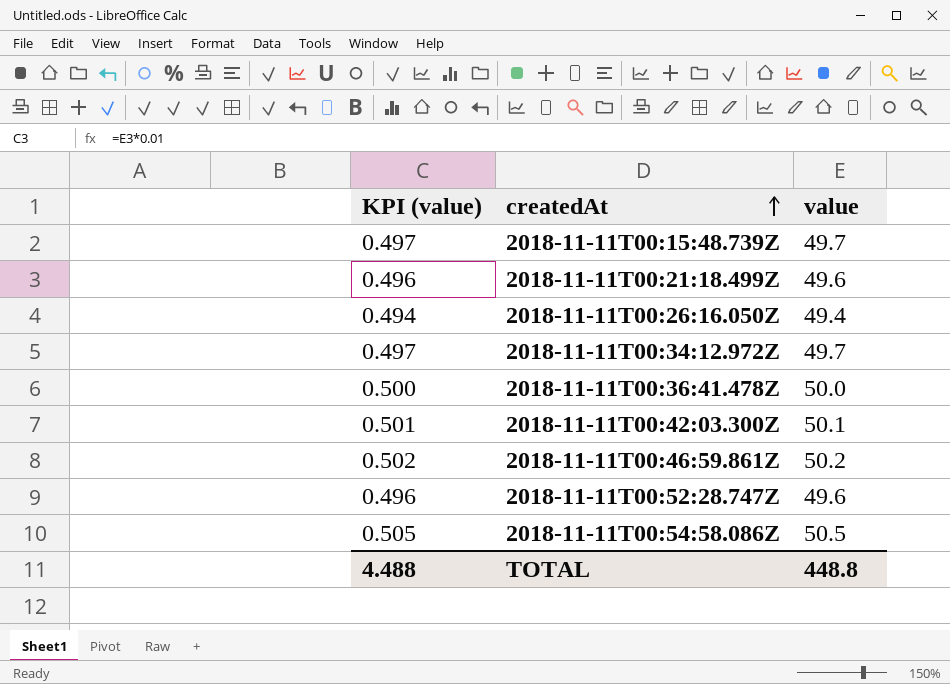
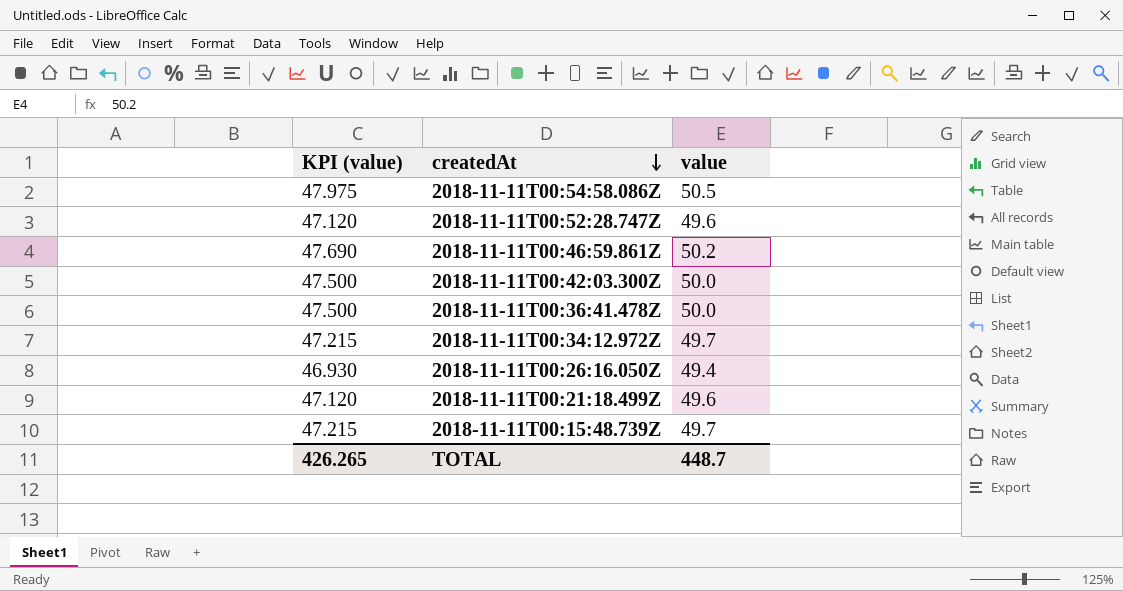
row order: createdAt ascending -> createdAt descending
column KPI (value) | formula: [value] * 0.01 -> [value] * 0.95
2018-11-11T00:42:03.300Z | value: 50.1 -> 50.0
TOTAL | KPI (value): 4.488 -> 426.265
TOTAL | value: 448.8 -> 448.7

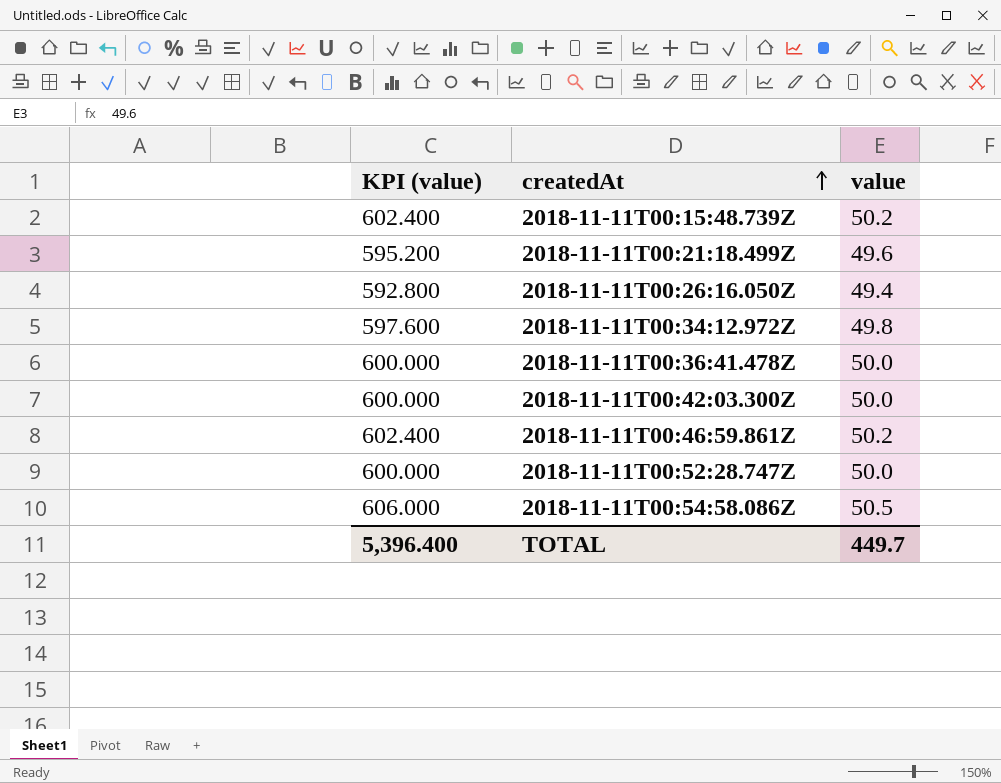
row order: createdAt descending -> createdAt ascending
column KPI (value) | formula: [value] * 0.95 -> [value] * 12
2018-11-11T00:15:48.739Z | value: 49.7 -> 50.2
2018-11-11T00:34:12.972Z | value: 49.7 -> 49.8
2018-11-11T00:52:28.747Z | value: 49.6 -> 50.0
TOTAL | KPI (value): 426.265 -> 5,396.400
TOTAL | value: 448.7 -> 449.7

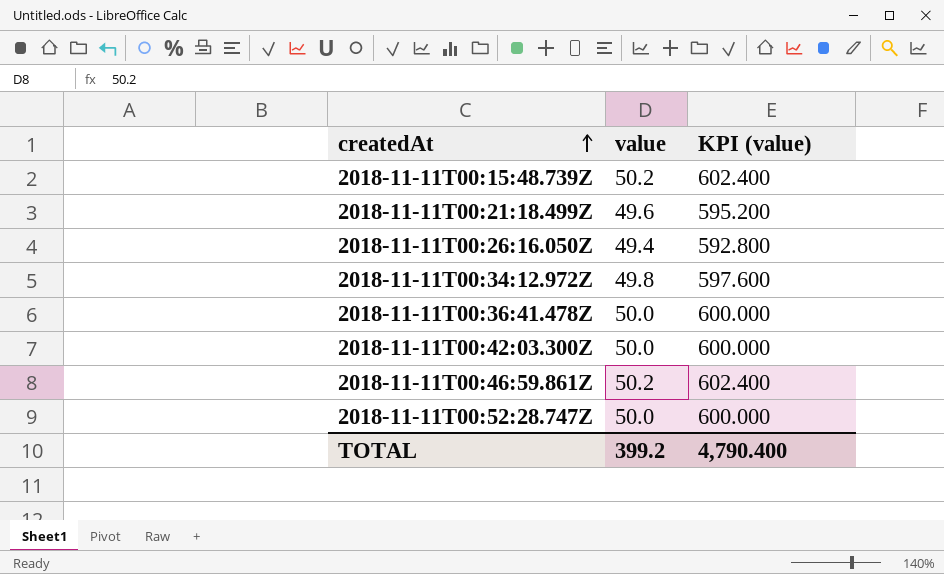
column KPI (value) | position: 1 -> 3
row 2018-11-11T00:54:58.086Z: 606.000 | 50.5 -> none
TOTAL | value: 449.7 -> 399.2
TOTAL | KPI (value): 5,396.400 -> 4,790.400

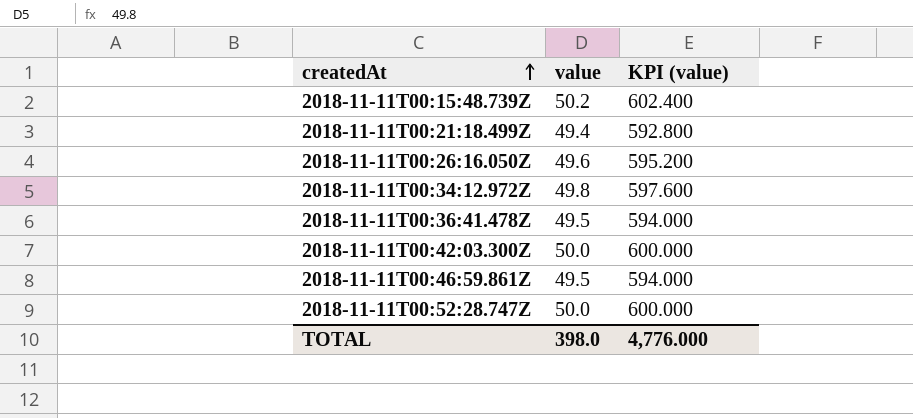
2018-11-11T00:21:18.499Z | value: 49.6 -> 49.4
2018-11-11T00:21:18.499Z | KPI (value): 595.200 -> 592.800
2018-11-11T00:26:16.050Z | value: 49.4 -> 49.6
2018-11-11T00:26:16.050Z | KPI (value): 592.800 -> 595.200
2018-11-11T00:36:41.478Z | value: 50.0 -> 49.5
2018-11-11T00:36:41.478Z | KPI (value): 600.000 -> 594.000
2018-11-11T00:46:59.861Z | value: 50.2 -> 49.5
2018-11-11T00:46:59.861Z | KPI (value): 602.400 -> 594.000
TOTAL | value: 399.2 -> 398.0
TOTAL | KPI (value): 4,790.400 -> 4,776.000

